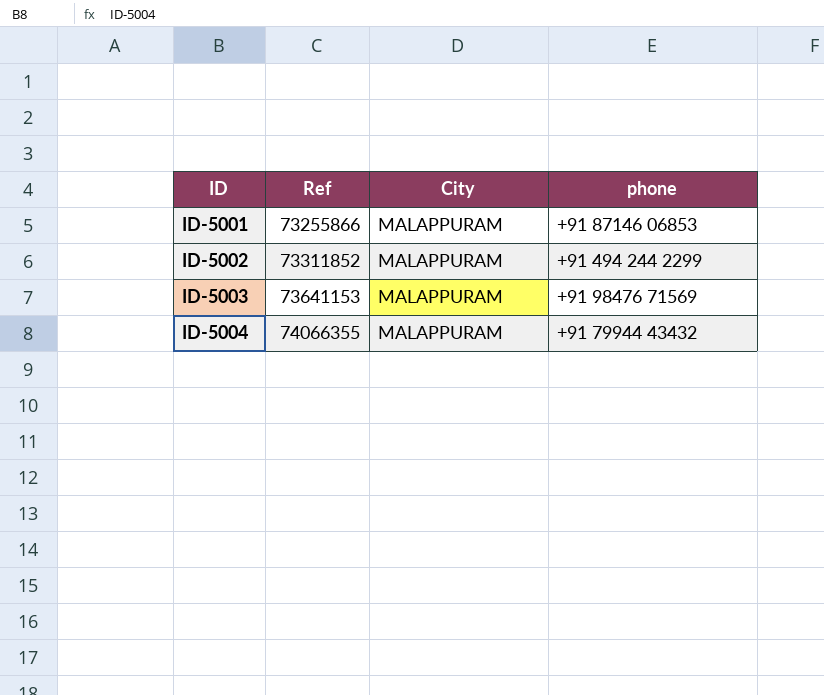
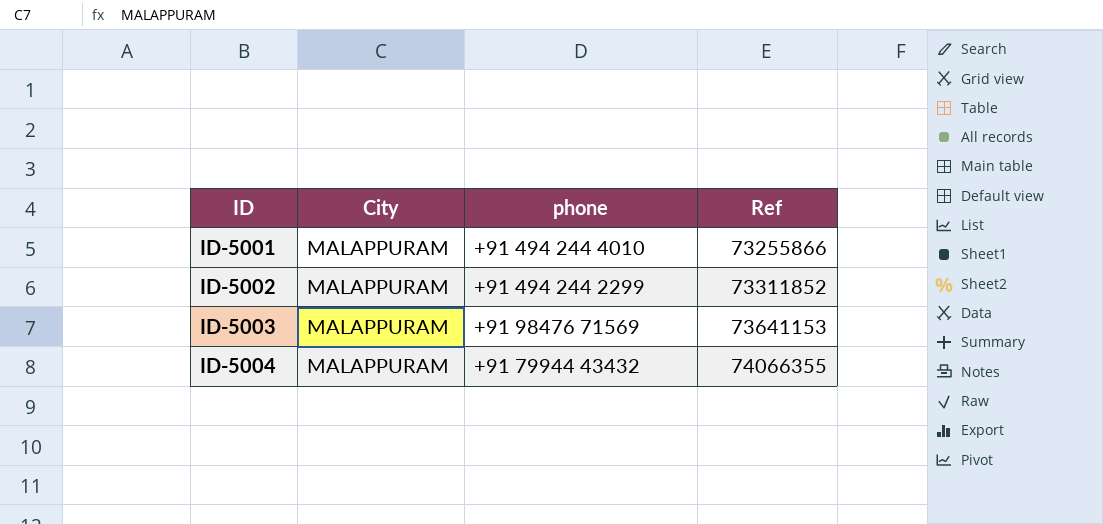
column Ref | position: 2 -> 4
ID-5001 | phone: +91 87146 06853 -> +91 494 244 4010

